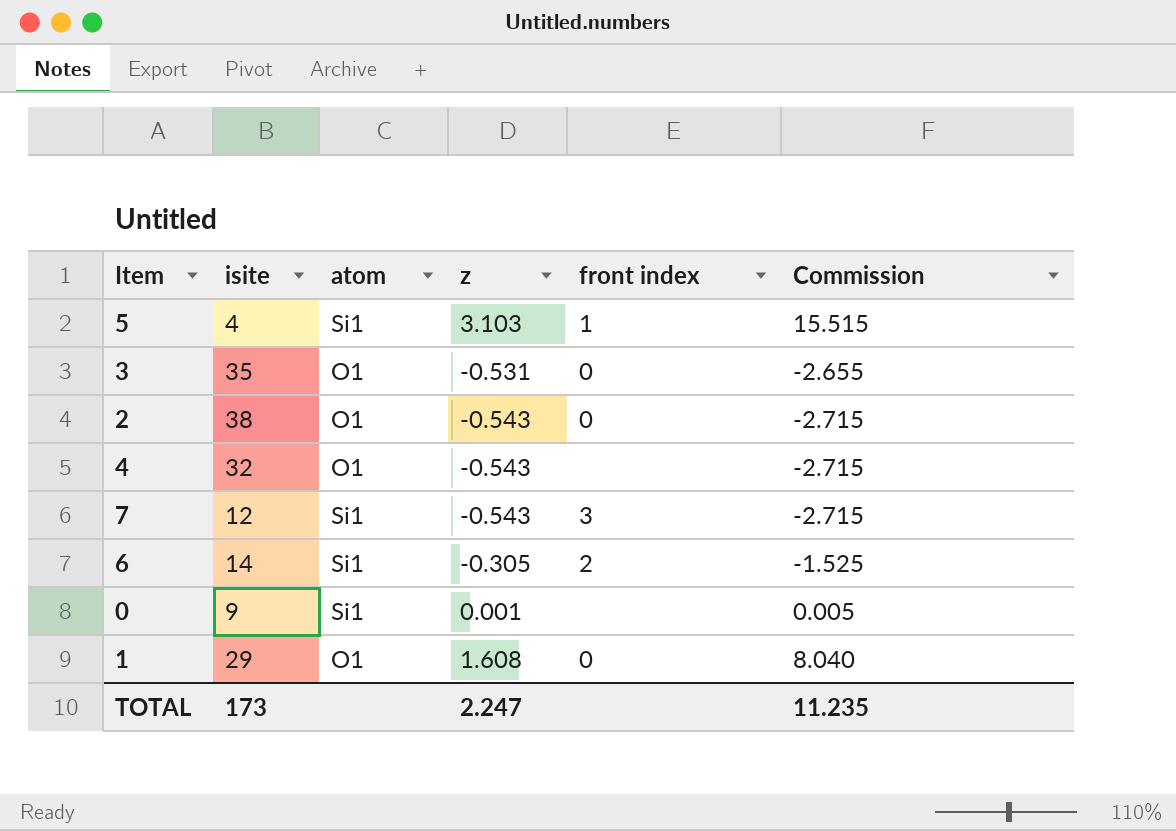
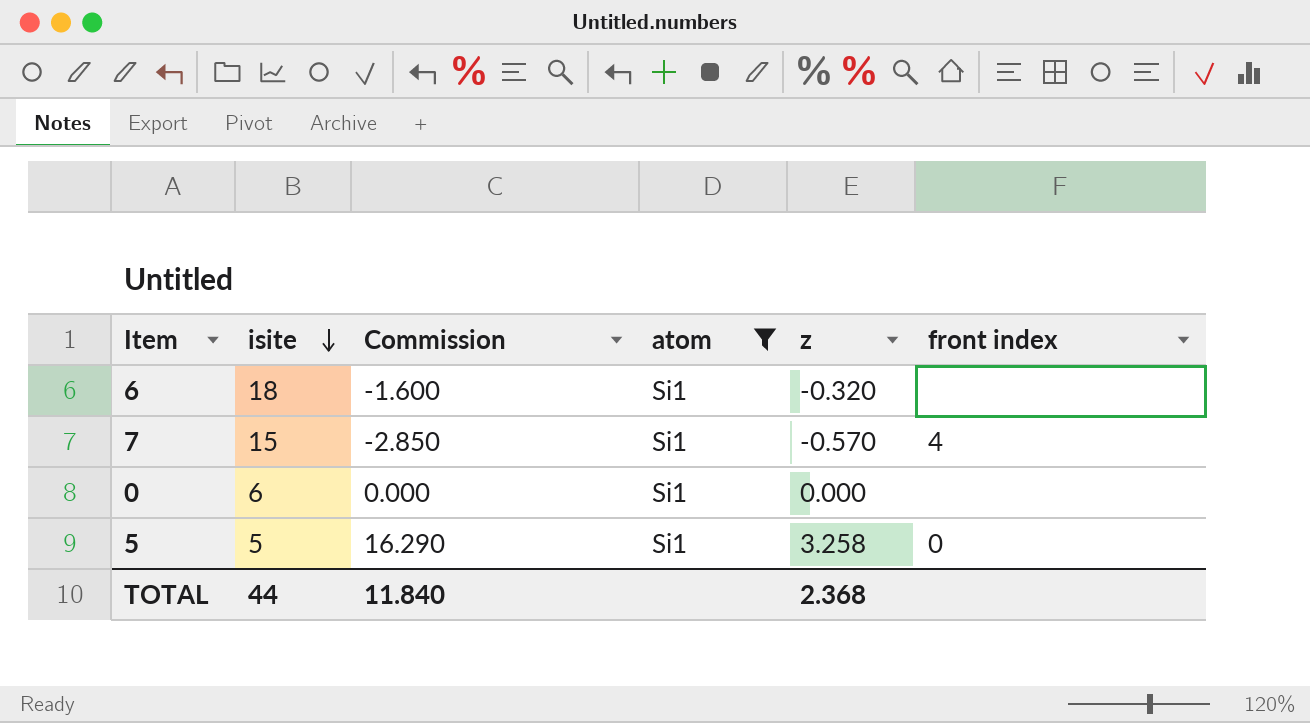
filter: none -> atom = Si1
row order: none -> isite descending
column Commission | position: 6 -> 3
6 | isite: 14 -> 18
6 | Commission: -1.525 -> -1.600
6 | z: -0.305 -> -0.320
6 | front index: 2 -> none
7 | isite: 12 -> 15
7 | Commission: -2.715 -> -2.850
7 | z: -0.543 -> -0.570
7 | front index: 3 -> 4
0 | isite: 9 -> 6
0 | Commission: 0.005 -> 0.000
0 | z: 0.001 -> 0.000
5 | isite: 4 -> 5
5 | Commission: 15.515 -> 16.290
5 | z: 3.103 -> 3.258
5 | front index: 1 -> 0
TOTAL | isite: 173 -> 44
TOTAL | Commission: 11.235 -> 11.840
TOTAL | z: 2.247 -> 2.368

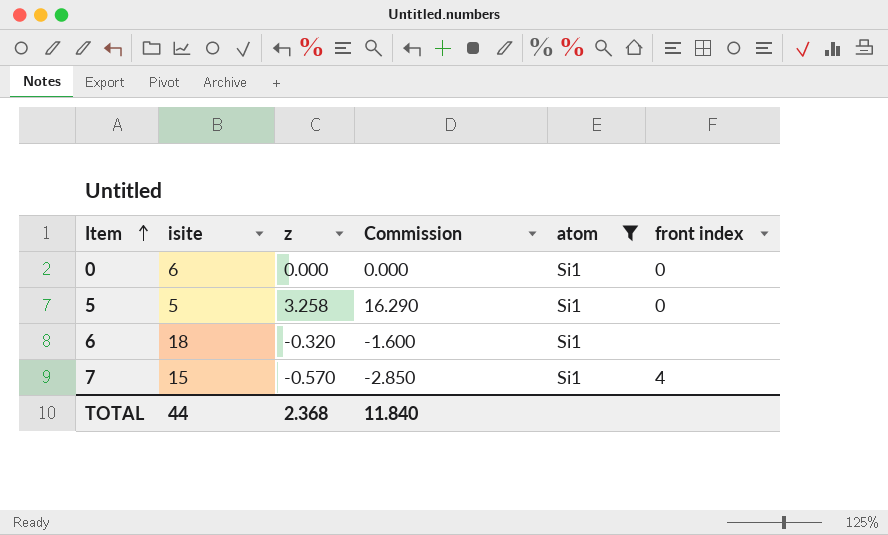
row order: isite descending -> Item ascending
column z | position: 5 -> 3
0 | front index: none -> 0

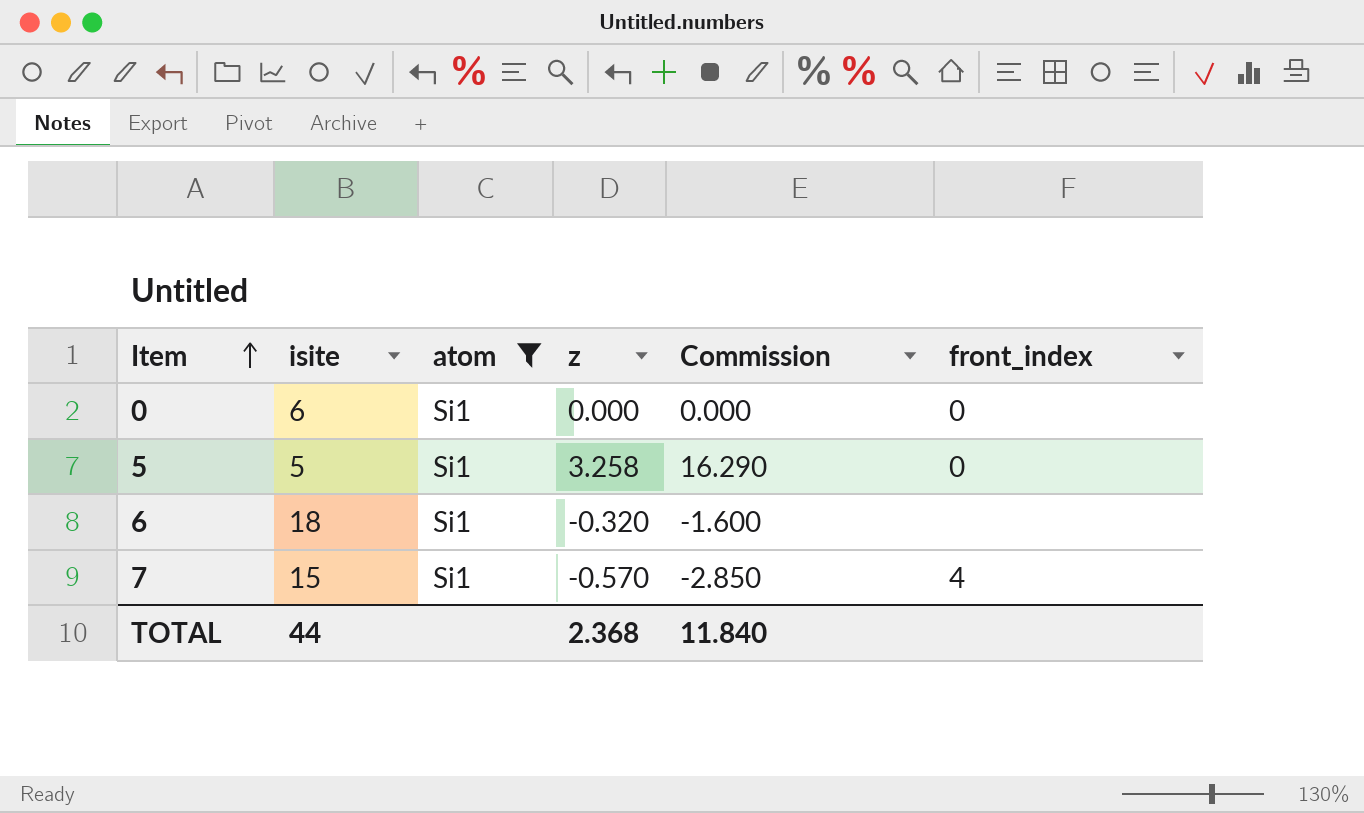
column atom | position: 5 -> 3
column name: front index -> front_index

